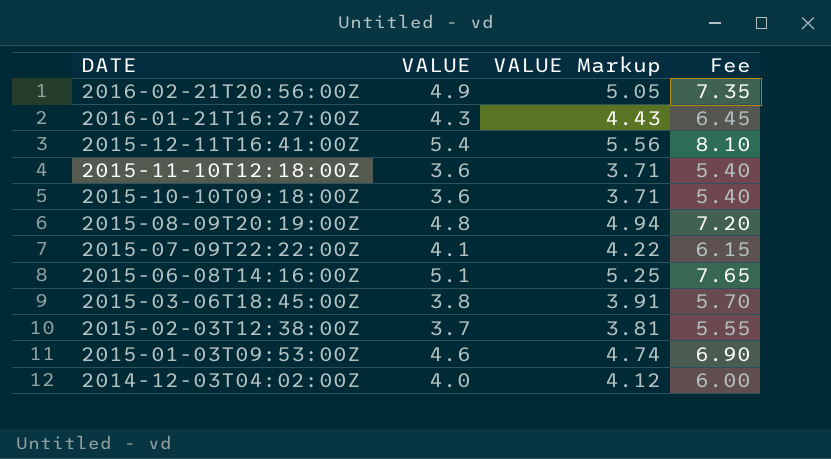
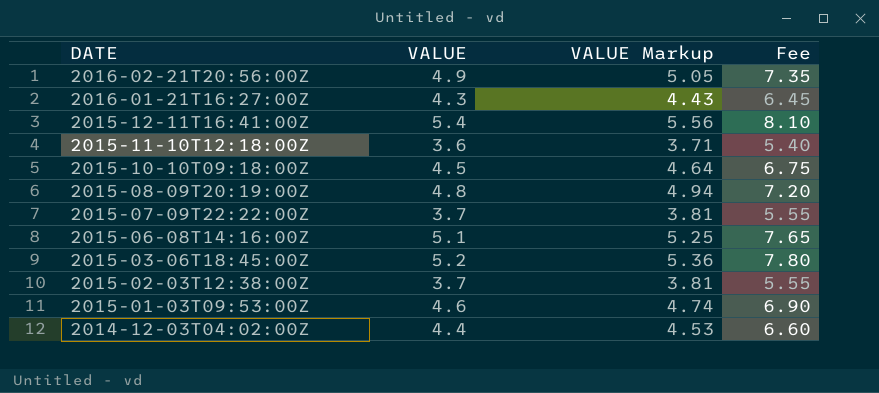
2015-10-10T09:18:00Z | VALUE: 3.6 -> 4.5
2015-10-10T09:18:00Z | VALUE Markup: 3.71 -> 4.64
2015-10-10T09:18:00Z | Fee: 5.40 -> 6.75
2015-07-09T22:22:00Z | VALUE: 4.1 -> 3.7
2015-07-09T22:22:00Z | VALUE Markup: 4.22 -> 3.81
2015-07-09T22:22:00Z | Fee: 6.15 -> 5.55
2015-03-06T18:45:00Z | VALUE: 3.8 -> 5.2
2015-03-06T18:45:00Z | VALUE Markup: 3.91 -> 5.36
2015-03-06T18:45:00Z | Fee: 5.70 -> 7.80
2014-12-03T04:02:00Z | VALUE: 4.0 -> 4.4
2014-12-03T04:02:00Z | VALUE Markup: 4.12 -> 4.53
2014-12-03T04:02:00Z | Fee: 6.00 -> 6.60

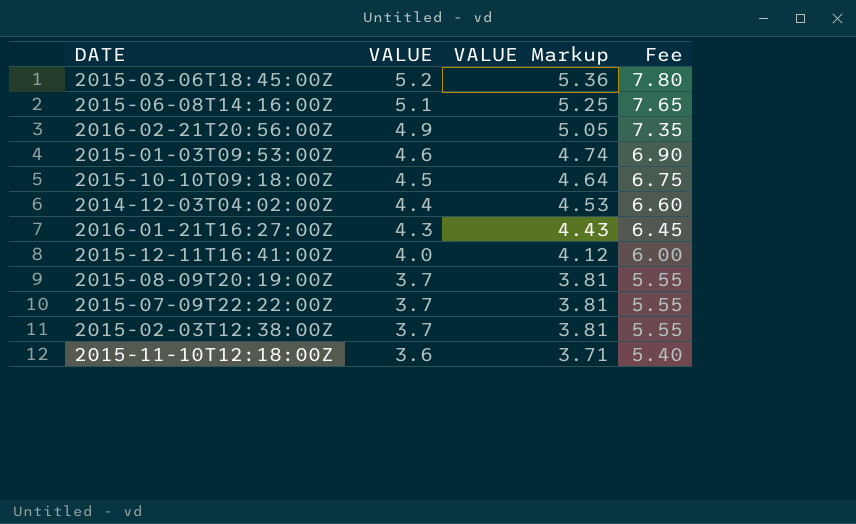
row order: DATE descending -> VALUE descending
2015-12-11T16:41:00Z | VALUE: 5.4 -> 4.0
2015-12-11T16:41:00Z | VALUE Markup: 5.56 -> 4.12
2015-12-11T16:41:00Z | Fee: 8.10 -> 6.00
2015-08-09T20:19:00Z | VALUE: 4.8 -> 3.7
2015-08-09T20:19:00Z | VALUE Markup: 4.94 -> 3.81
2015-08-09T20:19:00Z | Fee: 7.20 -> 5.55

